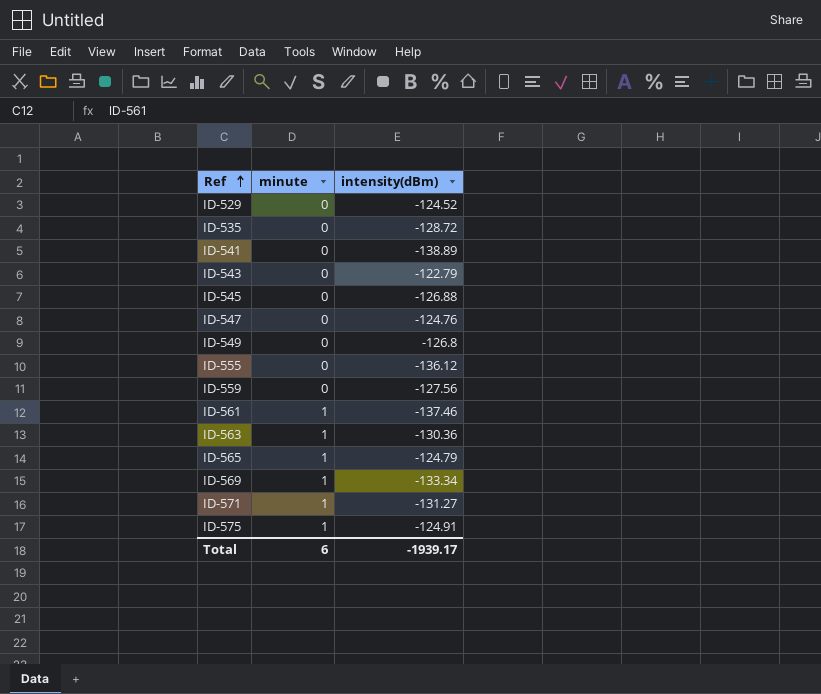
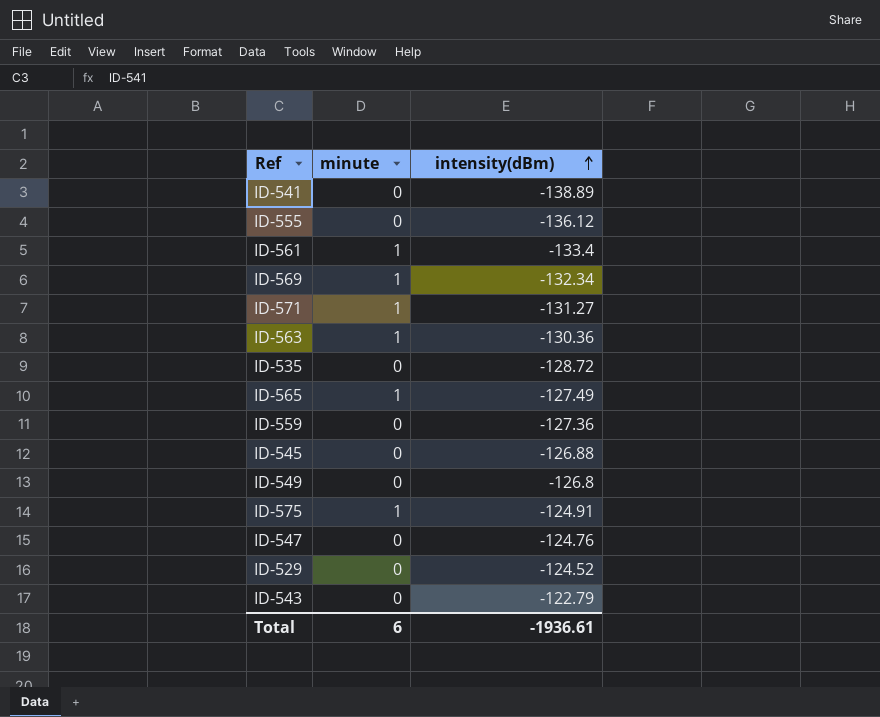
row order: Ref ascending -> intensity(dBm) ascending
ID-561 | intensity(dBm): -137.46 -> -133.4
ID-569 | intensity(dBm): -133.34 -> -132.34
ID-565 | intensity(dBm): -124.79 -> -127.49
ID-559 | intensity(dBm): -127.56 -> -127.36
Total | intensity(dBm): -1939.17 -> -1936.61

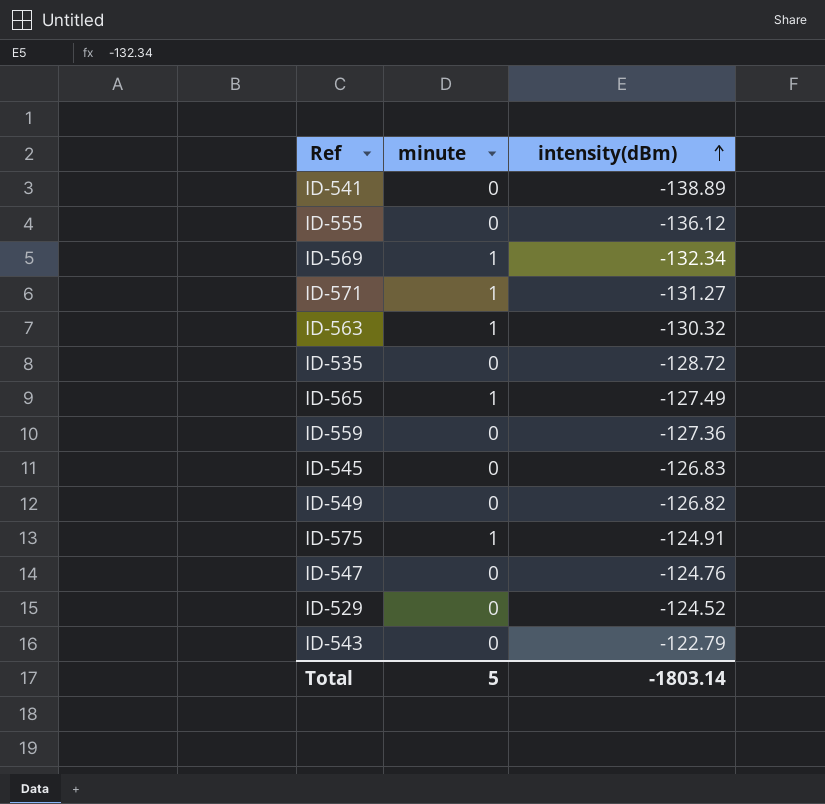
row ID-561: 1 | -133.4 -> none
ID-563 | intensity(dBm): -130.36 -> -130.32
ID-545 | intensity(dBm): -126.88 -> -126.83
ID-549 | intensity(dBm): -126.8 -> -126.82
Total | minute: 6 -> 5
Total | intensity(dBm): -1936.61 -> -1803.14

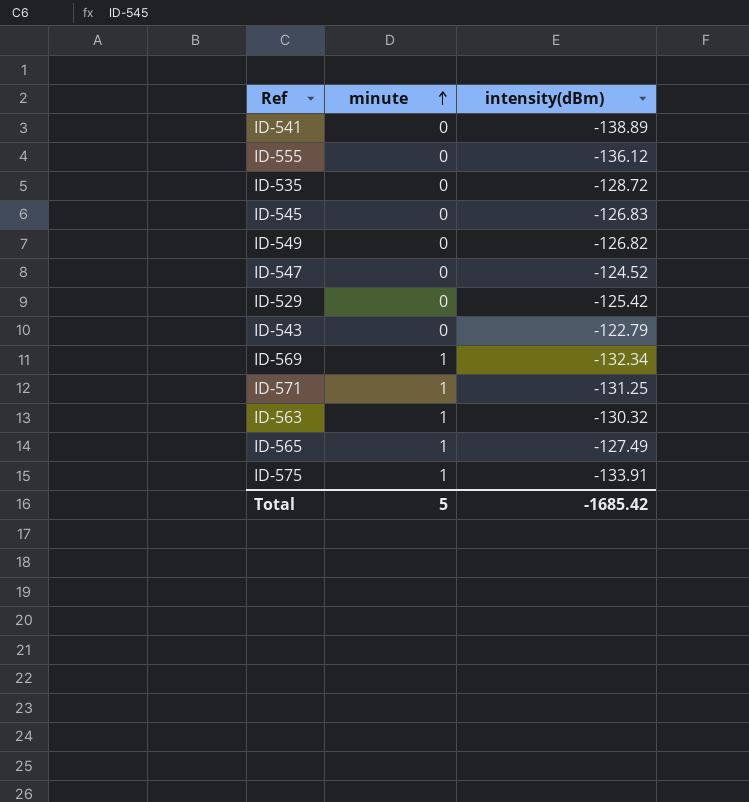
row order: intensity(dBm) ascending -> minute ascending
row ID-559: 0 | -127.36 -> none
ID-547 | intensity(dBm): -124.76 -> -124.52
ID-529 | intensity(dBm): -124.52 -> -125.42
ID-571 | intensity(dBm): -131.27 -> -131.25
ID-575 | intensity(dBm): -124.91 -> -133.91
Total | intensity(dBm): -1803.14 -> -1685.42

